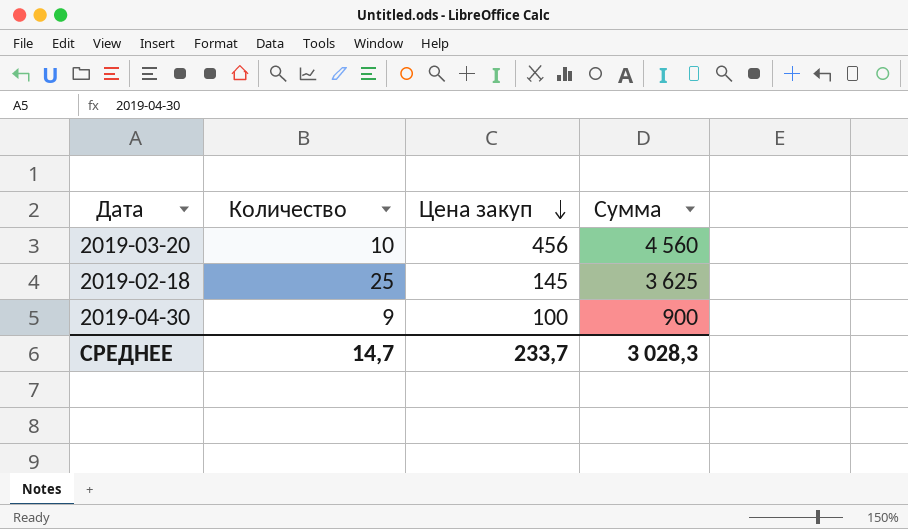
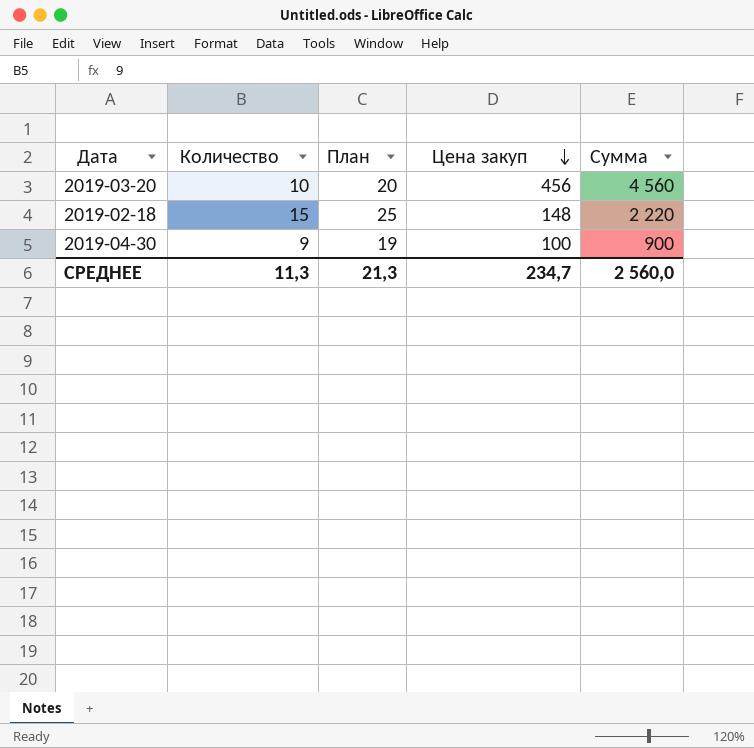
column План | formula: none -> [Количество] + 10
2019-02-18 | Количество: 25 -> 15
2019-02-18 | Цена закуп: 145 -> 148
2019-02-18 | Сумма: 3 625 -> 2 220
СРЕДНЕЕ | Количество: 14,7 -> 11,3
СРЕДНЕЕ | Цена закуп: 233,7 -> 234,7
СРЕДНЕЕ | Сумма: 3 028,3 -> 2 560,0

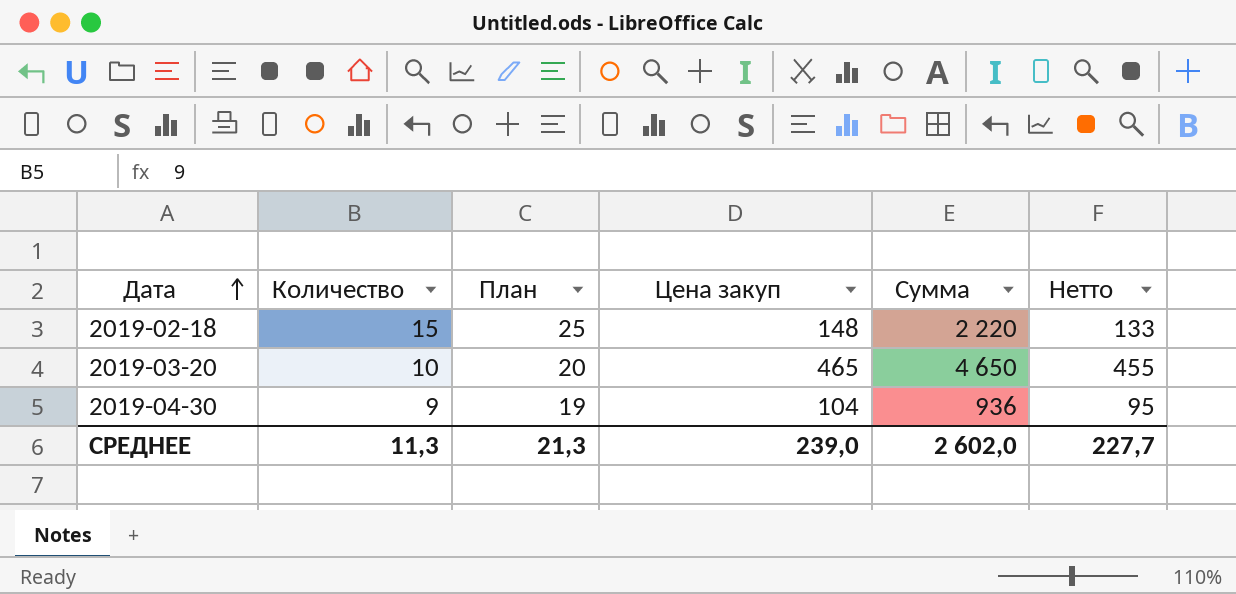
row order: Цена закуп descending -> Дата ascending
column Нетто | formula: none -> [Цена закуп] - [Количество]
2019-03-20 | Цена закуп: 456 -> 465
2019-03-20 | Сумма: 4 560 -> 4 650
2019-04-30 | Цена закуп: 100 -> 104
2019-04-30 | Сумма: 900 -> 936
СРЕДНЕЕ | Цена закуп: 234,7 -> 239,0
СРЕДНЕЕ | Сумма: 2 560,0 -> 2 602,0

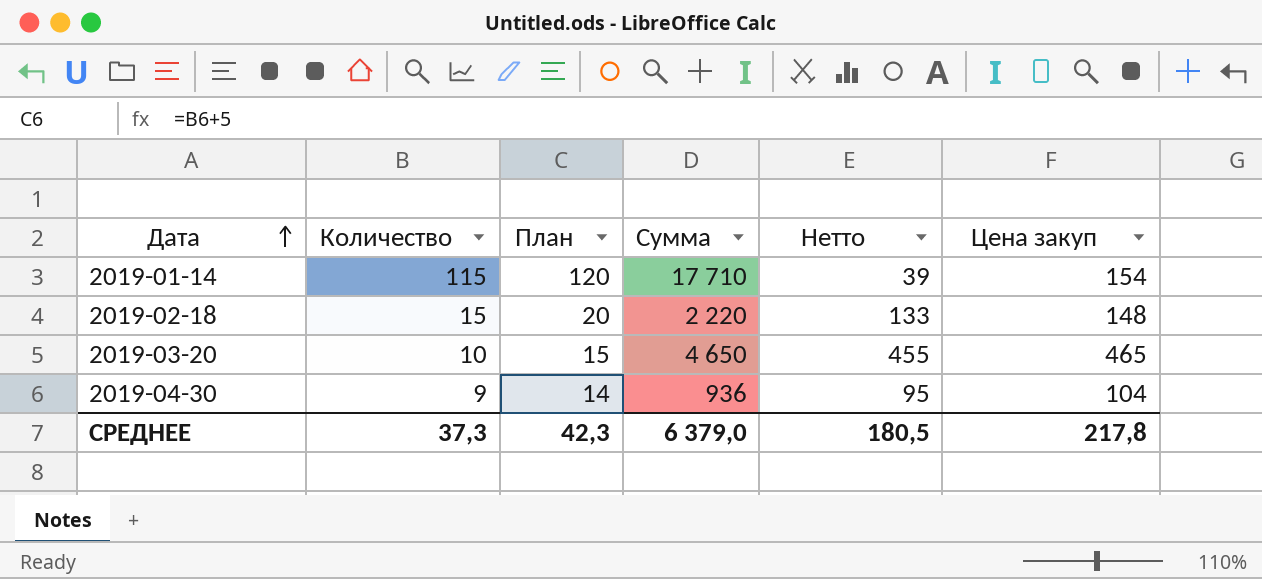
column План | formula: [Количество] + 10 -> [Количество] + 5
column Цена закуп | position: 4 -> 6
row 2019-01-14: none -> 115 | 120 | 17 710 | 39 | 154
СРЕДНЕЕ | Количество: 11,3 -> 37,3
СРЕДНЕЕ | План: 21,3 -> 42,3
СРЕДНЕЕ | Сумма: 2 602,0 -> 6 379,0
СРЕДНЕЕ | Нетто: 227,7 -> 180,5
СРЕДНЕЕ | Цена закуп: 239,0 -> 217,8

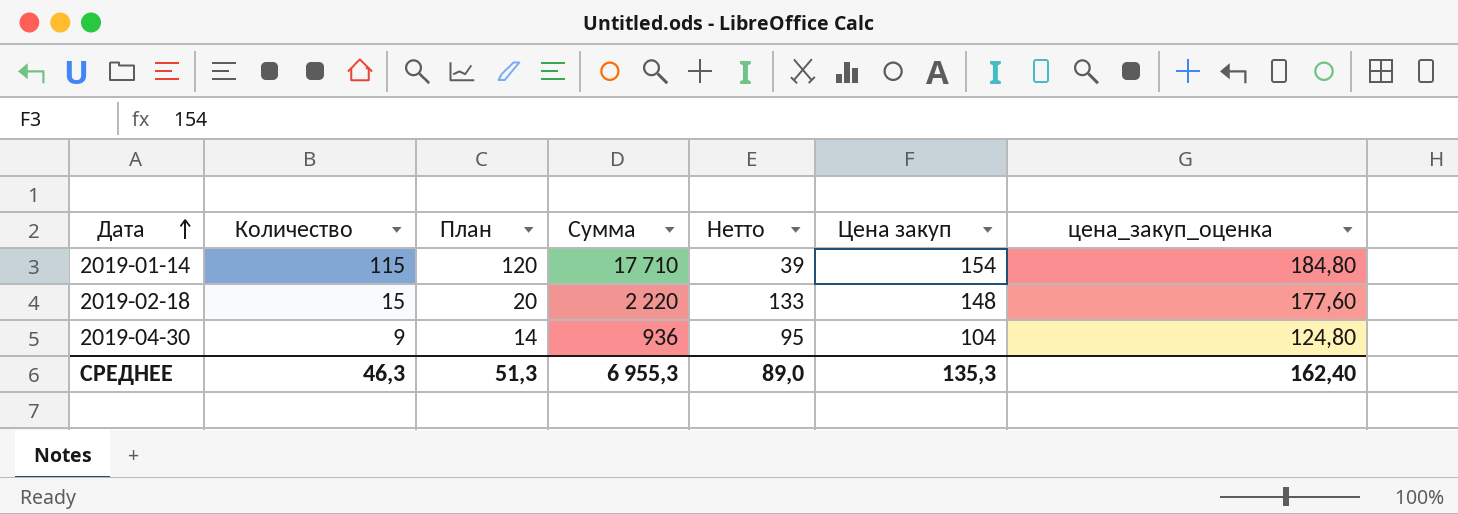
column цена_закуп_оценка | formula: none -> [Цена закуп] * 1,2
row 2019-03-20: 10 | 15 | 4 650 | 455 | 465 -> none
СРЕДНЕЕ | Количество: 37,3 -> 46,3
СРЕДНЕЕ | План: 42,3 -> 51,3
СРЕДНЕЕ | Сумма: 6 379,0 -> 6 955,3
СРЕДНЕЕ | Нетто: 180,5 -> 89,0
СРЕДНЕЕ | Цена закуп: 217,8 -> 135,3

